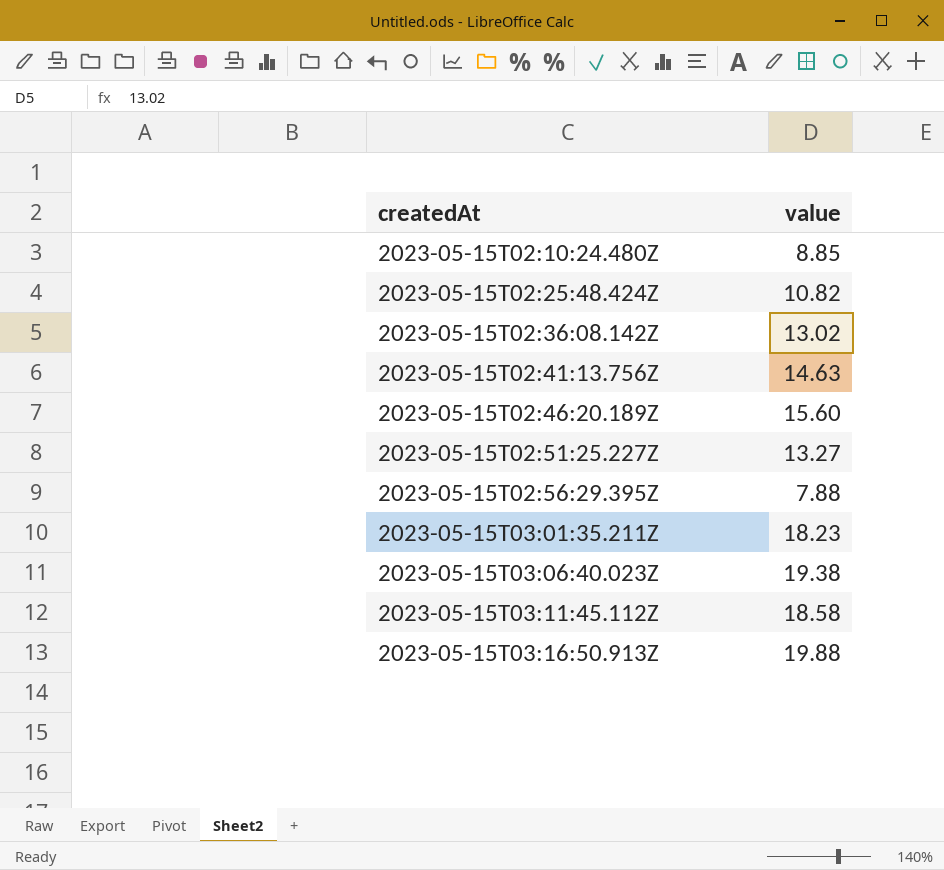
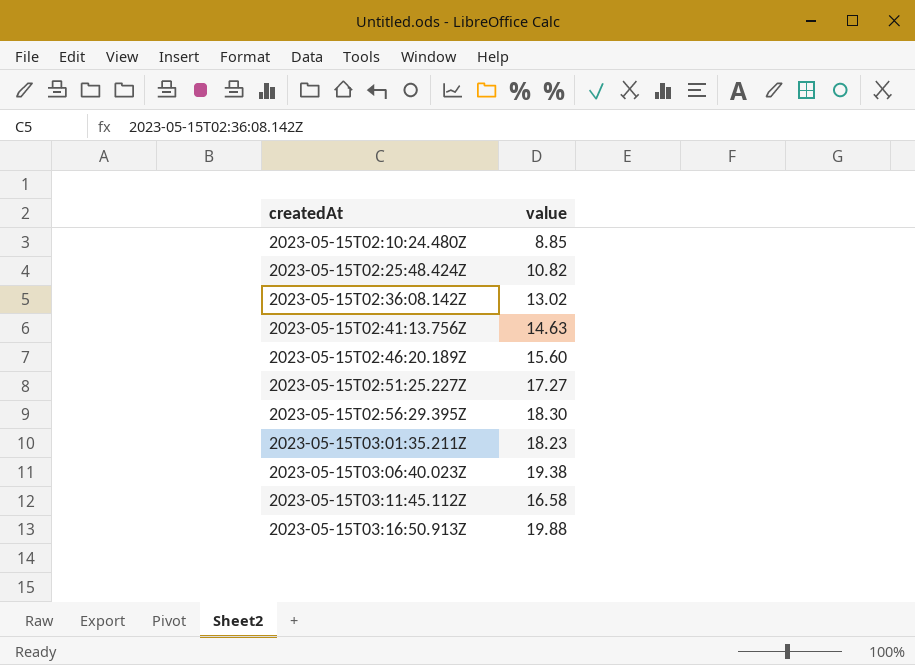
2023-05-15T02:51:25.227Z | value: 13.27 -> 17.27
2023-05-15T02:56:29.395Z | value: 7.88 -> 18.30
2023-05-15T03:11:45.112Z | value: 18.58 -> 16.58

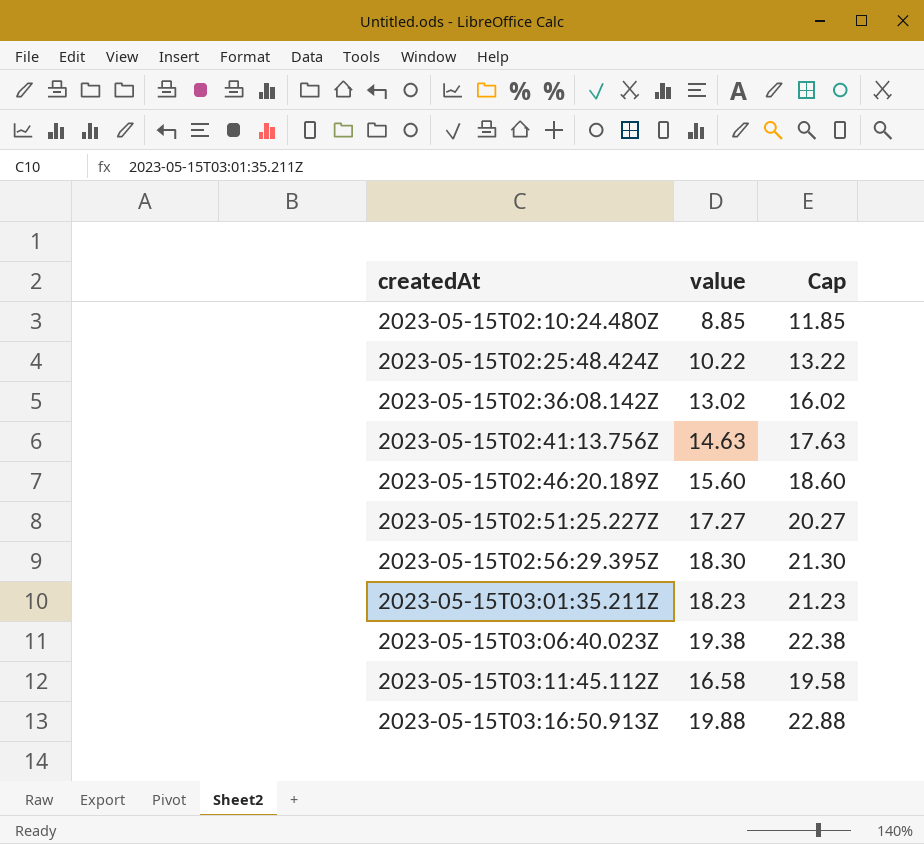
column Cap | formula: none -> [value] + 3
2023-05-15T02:25:48.424Z | value: 10.82 -> 10.22

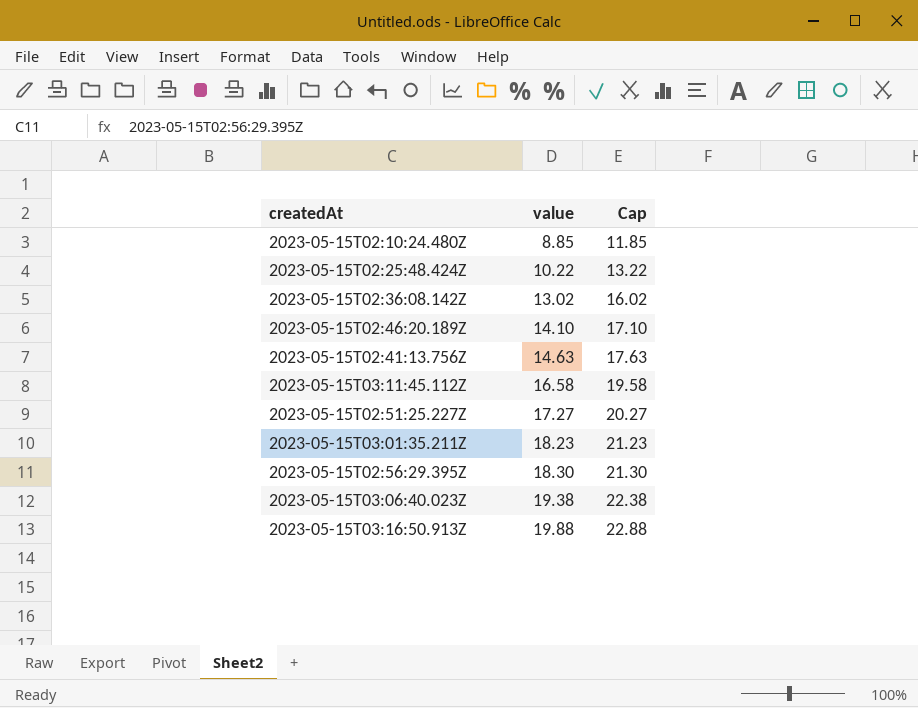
row order: createdAt ascending -> value ascending
2023-05-15T02:46:20.189Z | value: 15.60 -> 14.10
2023-05-15T02:46:20.189Z | Cap: 18.60 -> 17.10

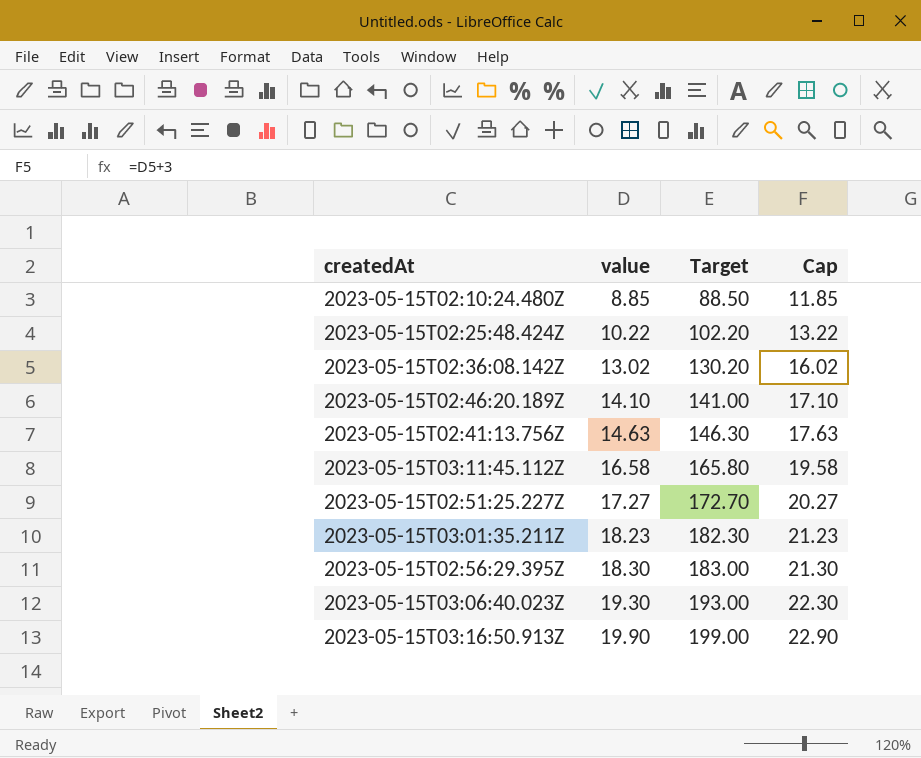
column Target | formula: none -> [value] * 10
2023-05-15T03:06:40.023Z | value: 19.38 -> 19.30
2023-05-15T03:06:40.023Z | Cap: 22.38 -> 22.30
2023-05-15T03:16:50.913Z | value: 19.88 -> 19.90
2023-05-15T03:16:50.913Z | Cap: 22.88 -> 22.90

